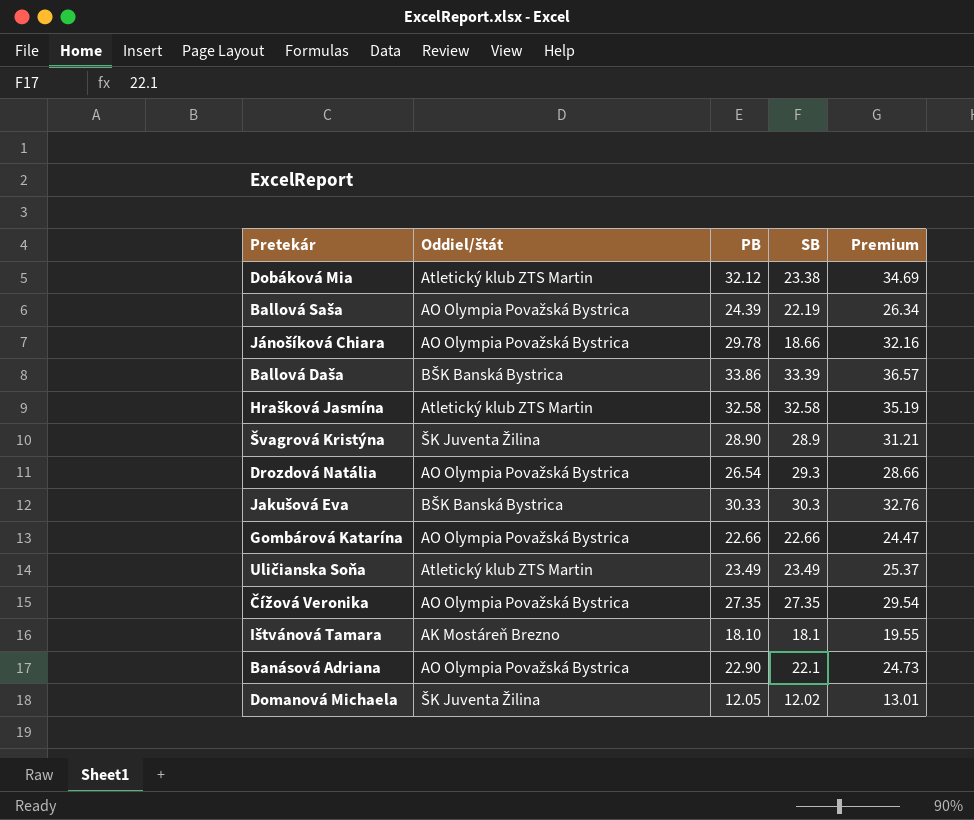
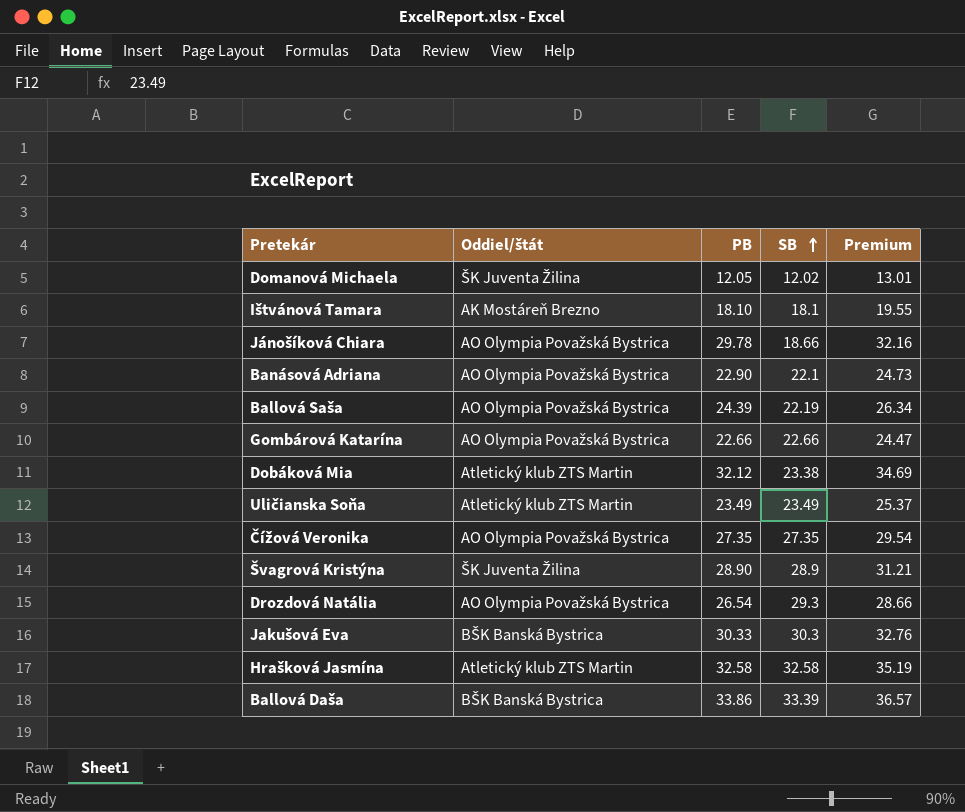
row order: none -> SB ascending

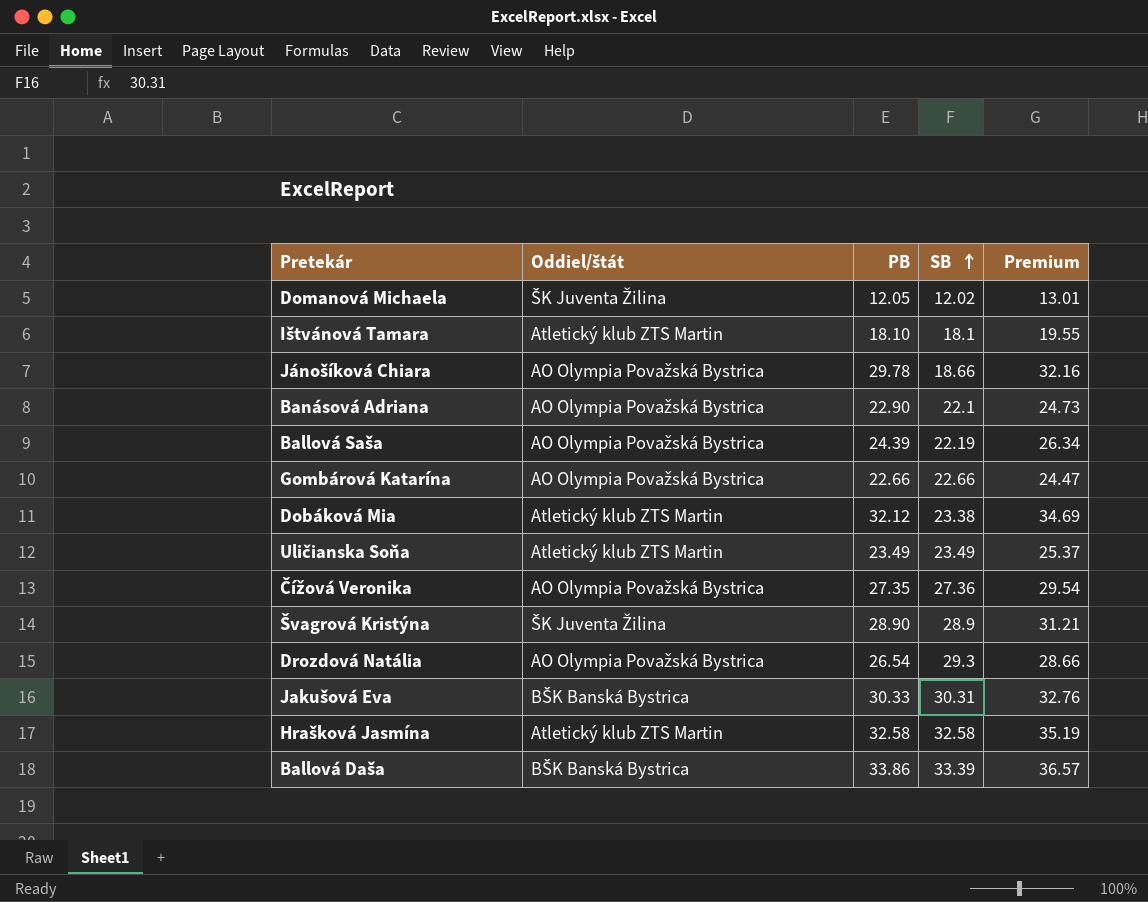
Ištvánová Tamara | Oddiel/štát: AK Mostáreň Brezno -> Atletický klub ZTS Martin
Čížová Veronika | SB: 27.35 -> 27.36
Jakušová Eva | SB: 30.3 -> 30.31

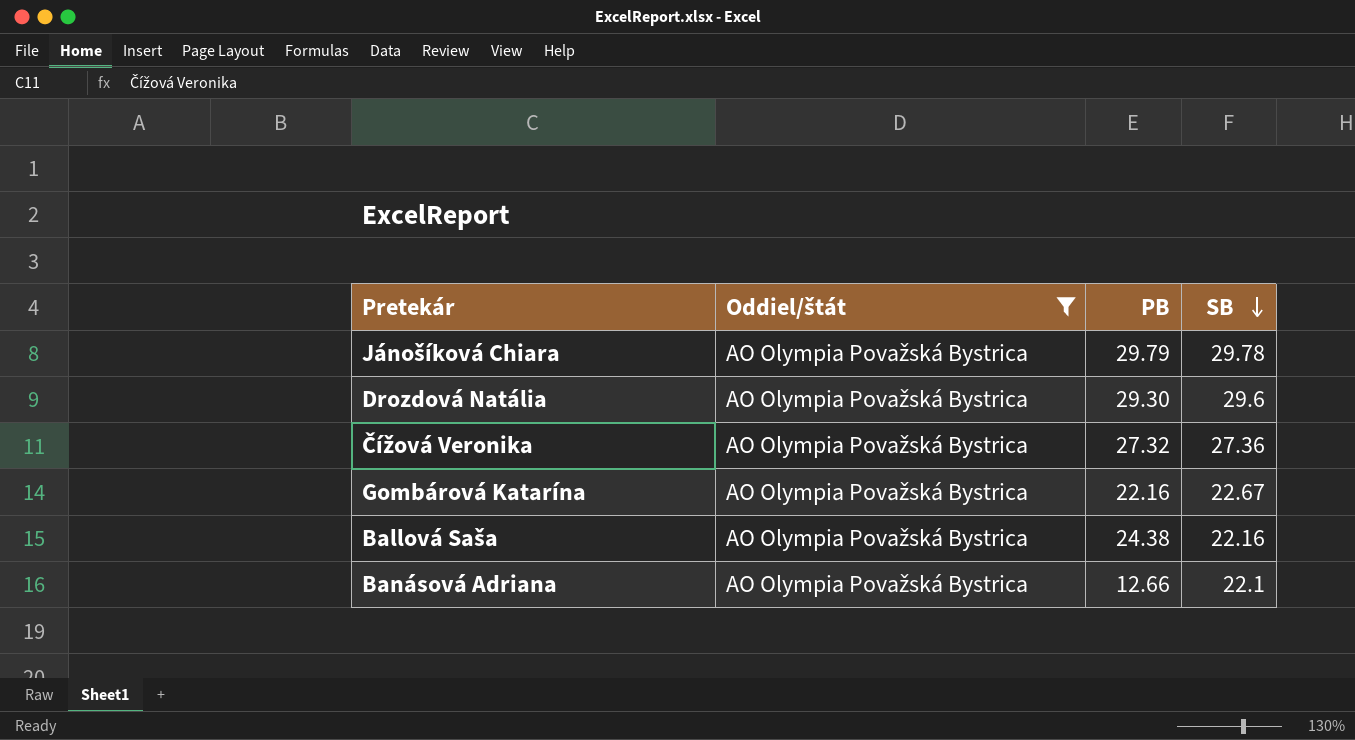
filter: none -> Oddiel/štát = AO Olympia Považská Bystrica
row order: SB ascending -> SB descending
column Premium | formula: [PB] * 1.08 -> none
Jánošíková Chiara | PB: 29.78 -> 29.79
Jánošíková Chiara | SB: 18.66 -> 29.78
Drozdová Natália | PB: 26.54 -> 29.30
Drozdová Natália | SB: 29.3 -> 29.6
Čížová Veronika | PB: 27.35 -> 27.32
Gombárová Katarína | PB: 22.66 -> 22.16
Gombárová Katarína | SB: 22.66 -> 22.67
Ballová Saša | PB: 24.39 -> 24.38
Ballová Saša | SB: 22.19 -> 22.16
Banásová Adriana | PB: 22.90 -> 12.66

